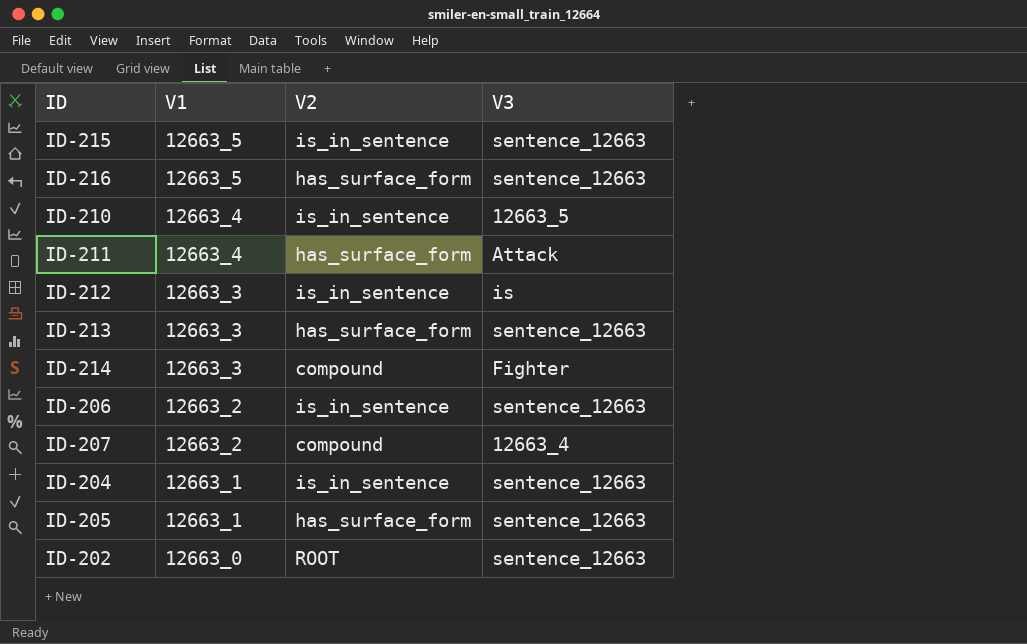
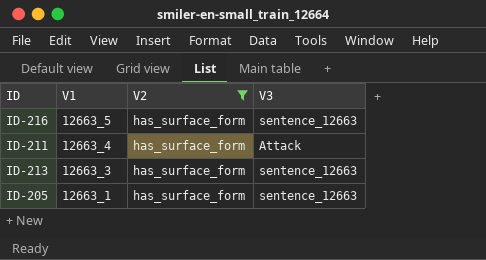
filter: none -> V2 = has_surface_form

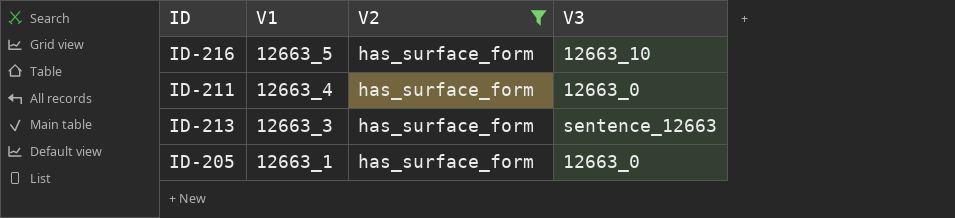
ID-216 | V3: sentence_12663 -> 12663_10
ID-211 | V3: Attack -> 12663_0
ID-205 | V3: sentence_12663 -> 12663_0

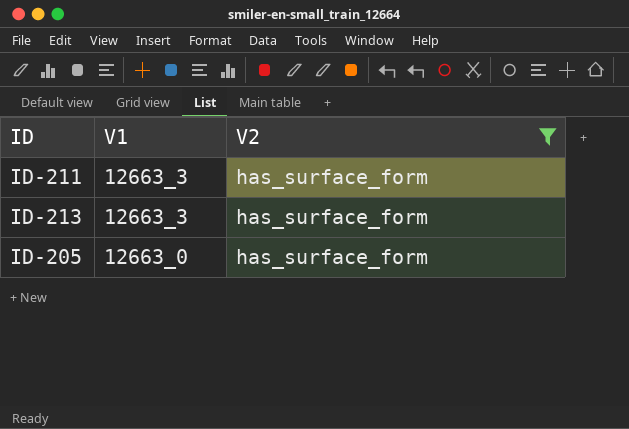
column V3 | position: 4 -> none
row ID-216: 12663_5 | has_surface_form | 12663_10 -> none
ID-211 | V1: 12663_4 -> 12663_3
ID-205 | V1: 12663_1 -> 12663_0

